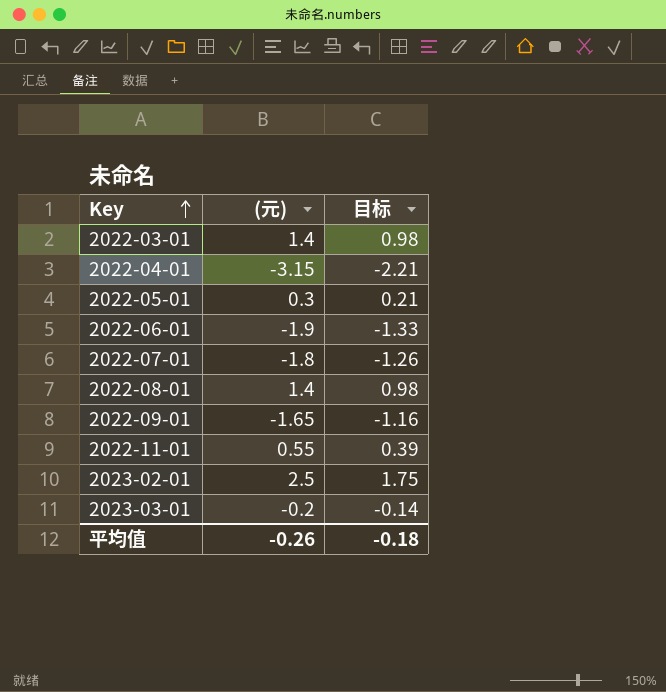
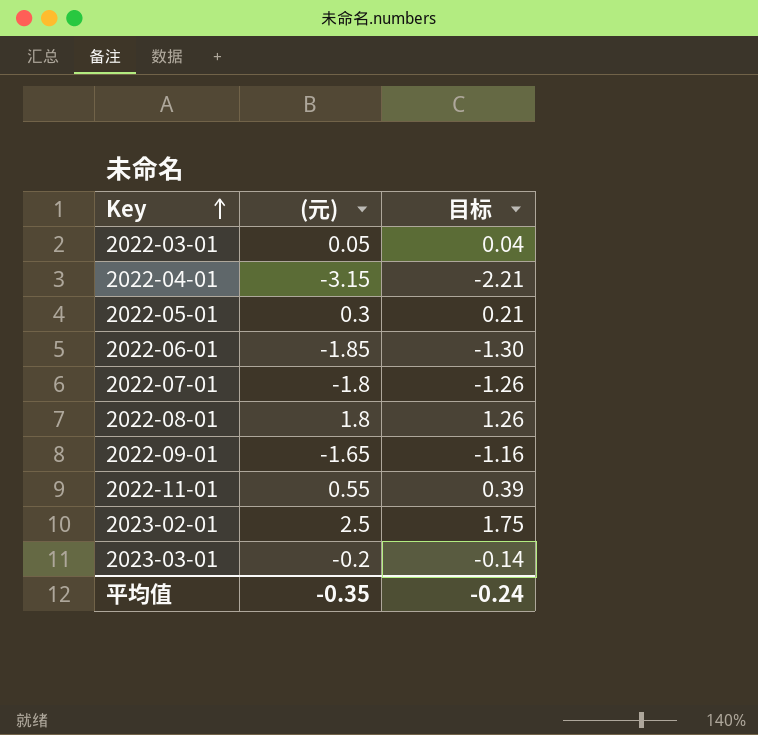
2022-03-01 | (元): 1.4 -> 0.05
2022-03-01 | 目标: 0.98 -> 0.04
2022-06-01 | (元): -1.9 -> -1.85
2022-06-01 | 目标: -1.33 -> -1.30
2022-08-01 | (元): 1.4 -> 1.8
2022-08-01 | 目标: 0.98 -> 1.26
平均值 | (元): -0.26 -> -0.35
平均值 | 目标: -0.18 -> -0.24

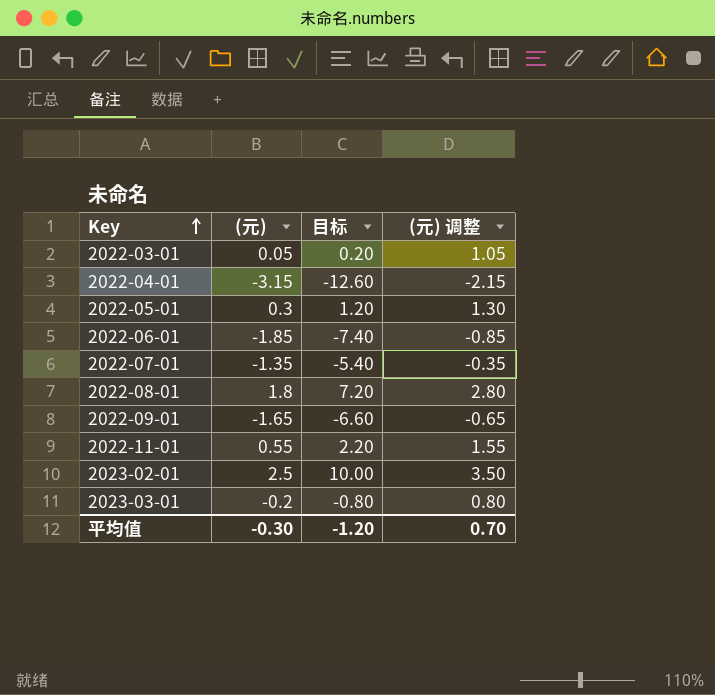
column 目标 | formula: [(元)] * 0.7 -> [(元)] * 4
column (元) 调整 | formula: none -> [(元)] + 1
2022-07-01 | (元): -1.8 -> -1.35
平均值 | (元): -0.35 -> -0.30
平均值 | 目标: -0.24 -> -1.20

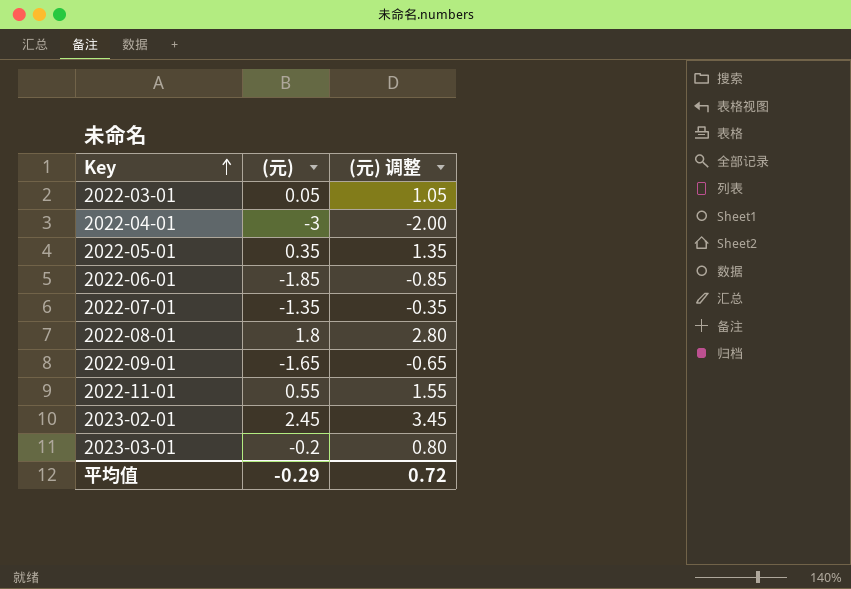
column 目标 | formula: [(元)] * 4 -> none
2022-04-01 | (元): -3.15 -> -3
2022-04-01 | (元) 调整: -2.15 -> -2.00
2022-05-01 | (元): 0.3 -> 0.35
2022-05-01 | (元) 调整: 1.30 -> 1.35
2023-02-01 | (元): 2.5 -> 2.45
2023-02-01 | (元) 调整: 3.50 -> 3.45
平均值 | (元): -0.30 -> -0.29
平均值 | (元) 调整: 0.70 -> 0.72

